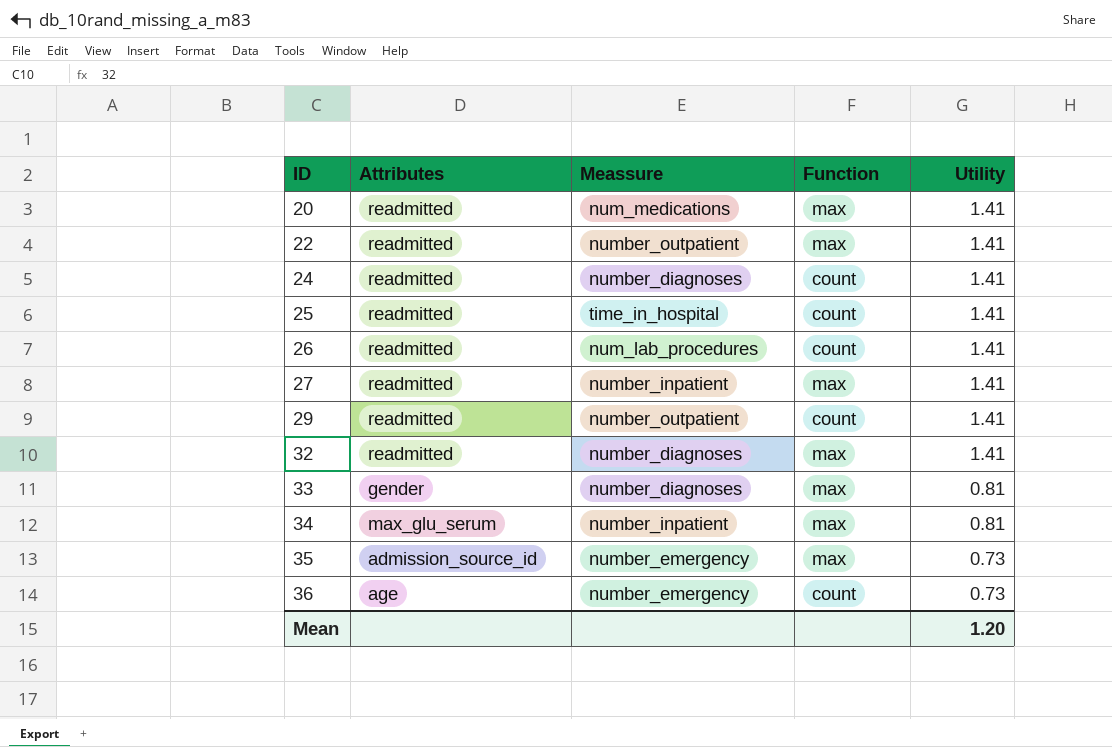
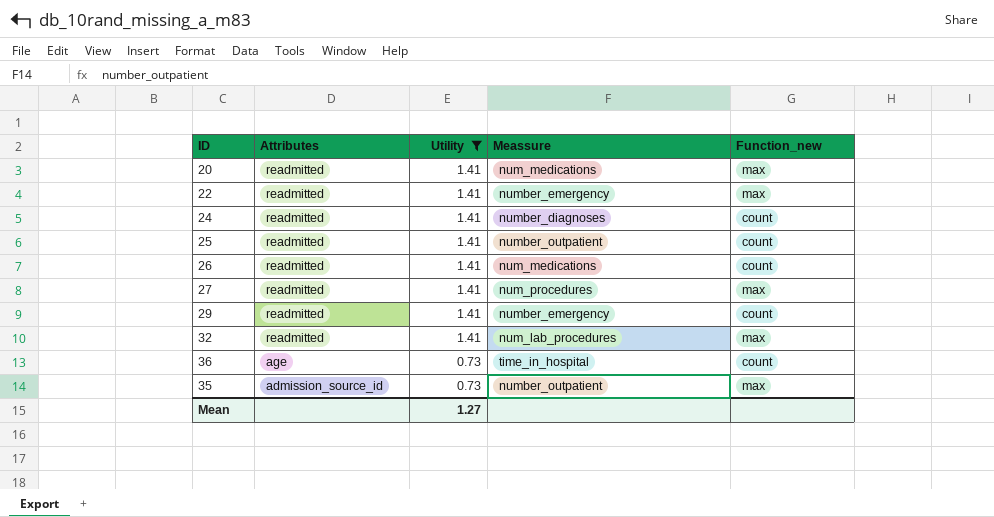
filter: none -> Utility != 0.81
row order: ID ascending -> Attributes descending
column Utility | position: 5 -> 3
column name: Function -> Function_new
22 | Meassure: number_outpatient -> number_emergency
25 | Meassure: time_in_hospital -> number_outpatient
26 | Meassure: num_lab_procedures -> num_medications
27 | Meassure: number_inpatient -> num_procedures
29 | Meassure: number_outpatient -> number_emergency
32 | Meassure: number_diagnoses -> num_lab_procedures
36 | Meassure: number_emergency -> time_in_hospital
35 | Meassure: number_emergency -> number_outpatient
Mean | Utility: 1.20 -> 1.27

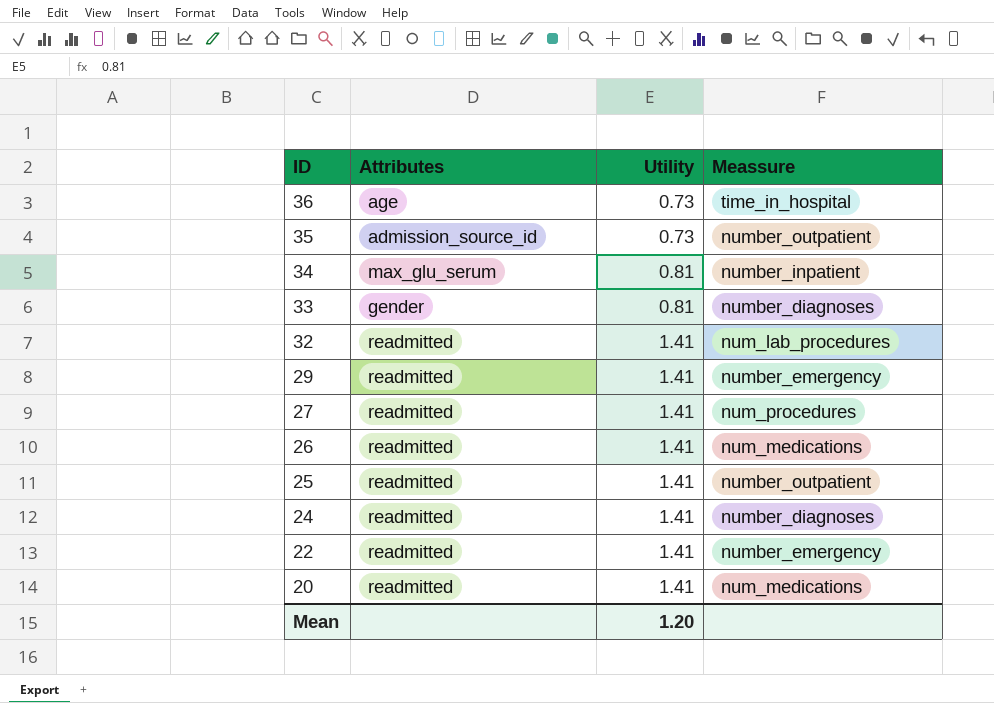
filter: Utility != 0.81 -> none
row order: Attributes descending -> ID descending
column Function_new | position: 5 -> none
Mean | Utility: 1.27 -> 1.20

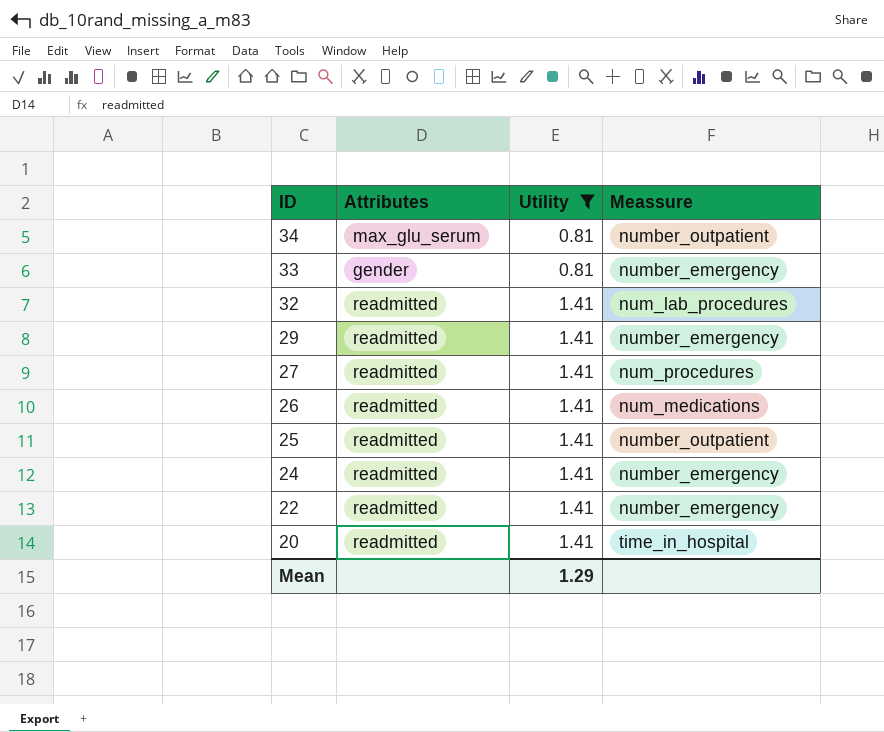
filter: none -> Utility != 0.73
34 | Meassure: number_inpatient -> number_outpatient
33 | Meassure: number_diagnoses -> number_emergency
24 | Meassure: number_diagnoses -> number_emergency
20 | Meassure: num_medications -> time_in_hospital
Mean | Utility: 1.20 -> 1.29

